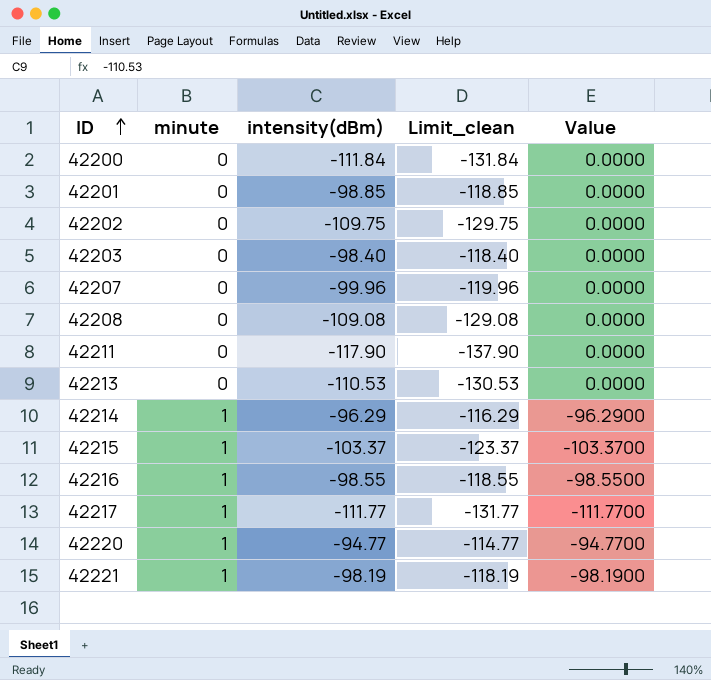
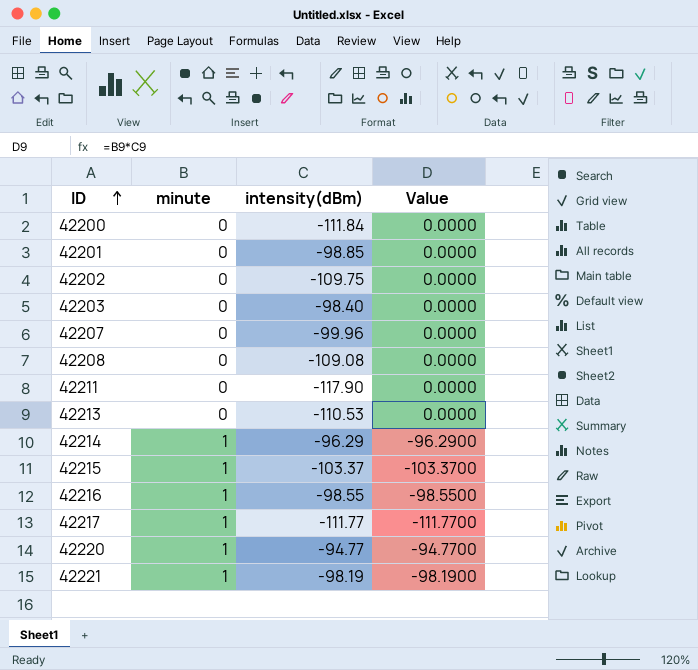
column Limit_clean | formula: [intensity(dBm)] - 20 -> none

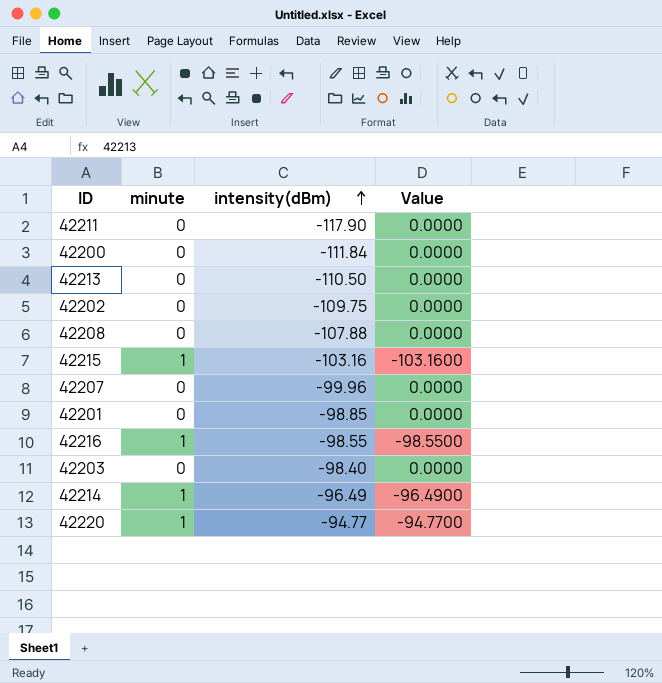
row order: ID ascending -> intensity(dBm) ascending
row 42217: 1 | -111.77 | -111.7700 -> none
row 42221: 1 | -98.19 | -98.1900 -> none
42213 | intensity(dBm): -110.53 -> -110.50
42208 | intensity(dBm): -109.08 -> -107.88
42215 | intensity(dBm): -103.37 -> -103.16
42215 | Value: -103.3700 -> -103.1600
42214 | intensity(dBm): -96.29 -> -96.49
42214 | Value: -96.2900 -> -96.4900

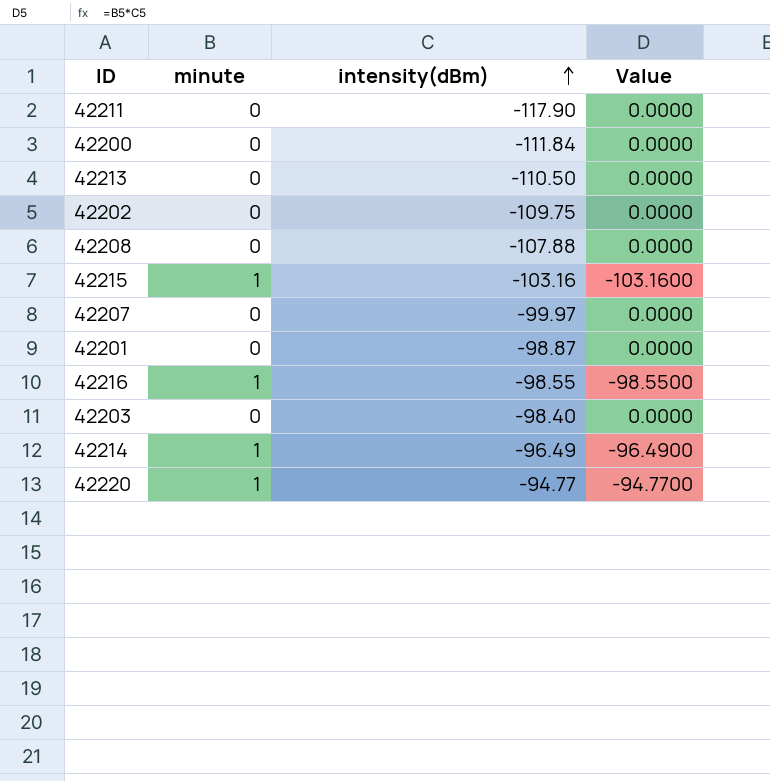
42207 | intensity(dBm): -99.96 -> -99.97
42201 | intensity(dBm): -98.85 -> -98.87

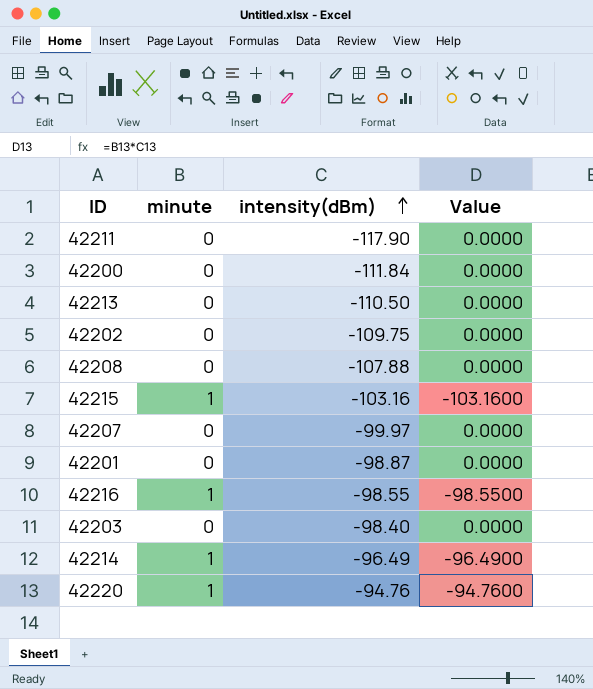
42220 | intensity(dBm): -94.77 -> -94.76
42220 | Value: -94.7700 -> -94.7600

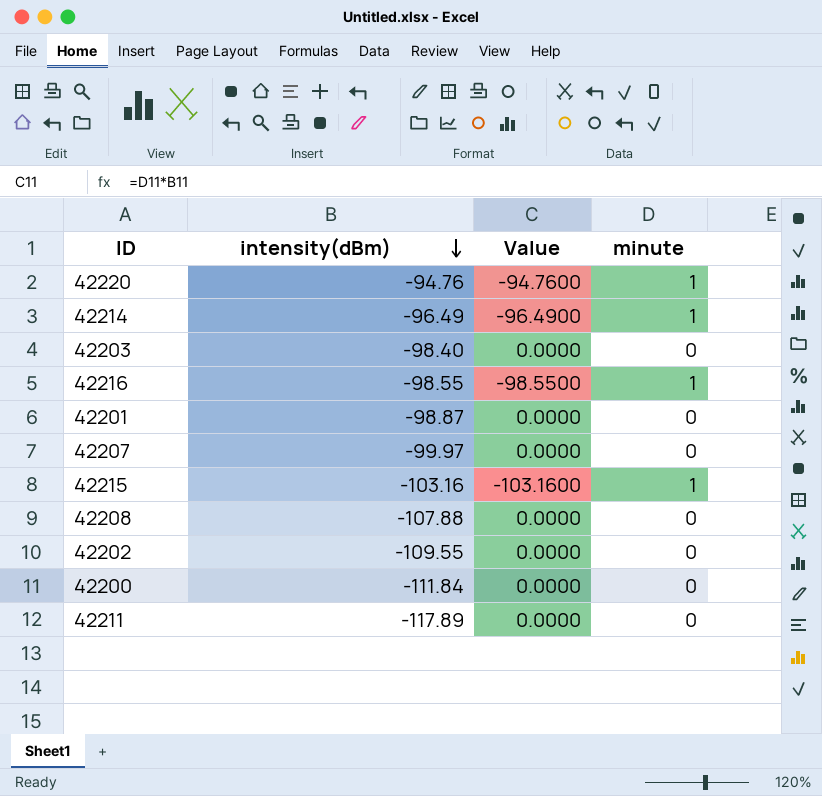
row order: intensity(dBm) ascending -> intensity(dBm) descending
column minute | position: 2 -> 4
row 42213: 0 | -110.50 | 0.0000 -> none
42202 | intensity(dBm): -109.75 -> -109.55
42211 | intensity(dBm): -117.90 -> -117.89

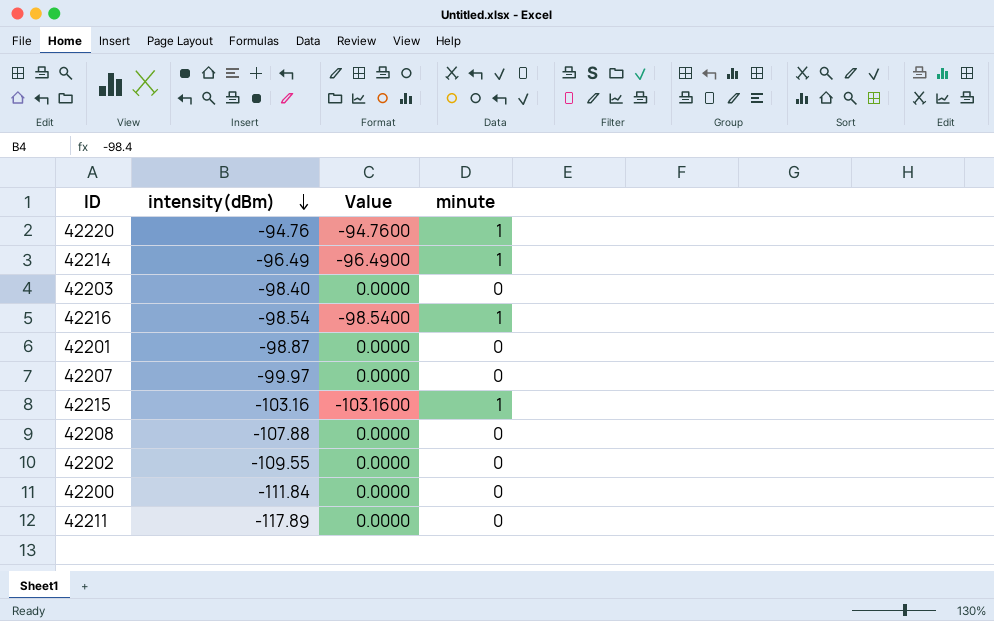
42216 | intensity(dBm): -98.55 -> -98.54
42216 | Value: -98.5500 -> -98.5400

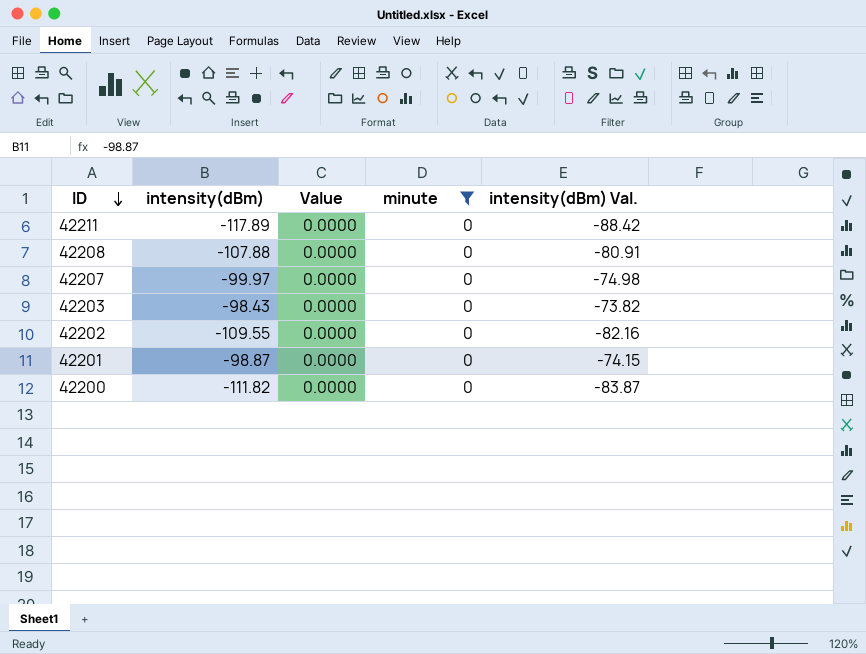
filter: none -> minute = 0
row order: intensity(dBm) descending -> ID descending
column intensity(dBm) Val. | formula: none -> [intensity(dBm)] * 0.75
42203 | intensity(dBm): -98.40 -> -98.43
42200 | intensity(dBm): -111.84 -> -111.82

